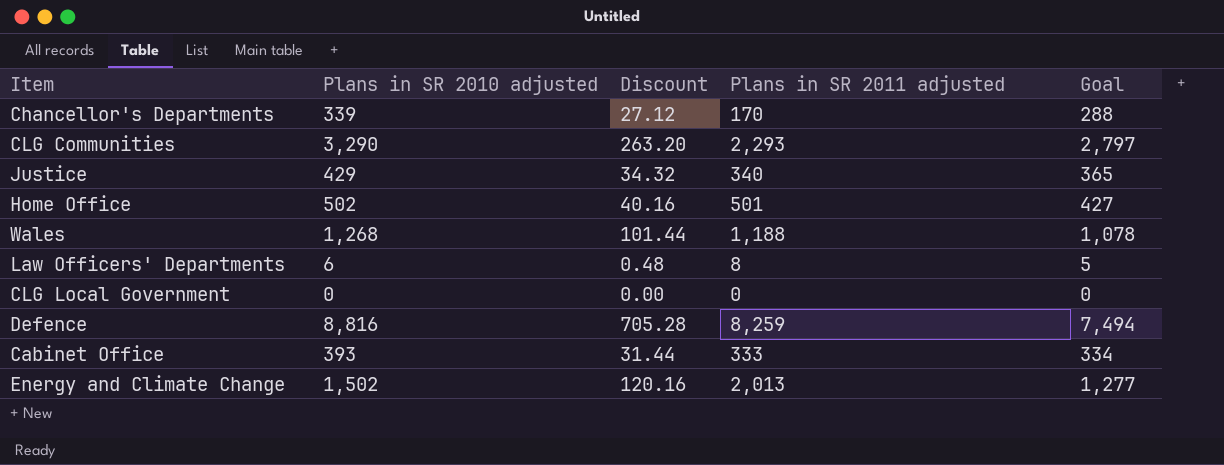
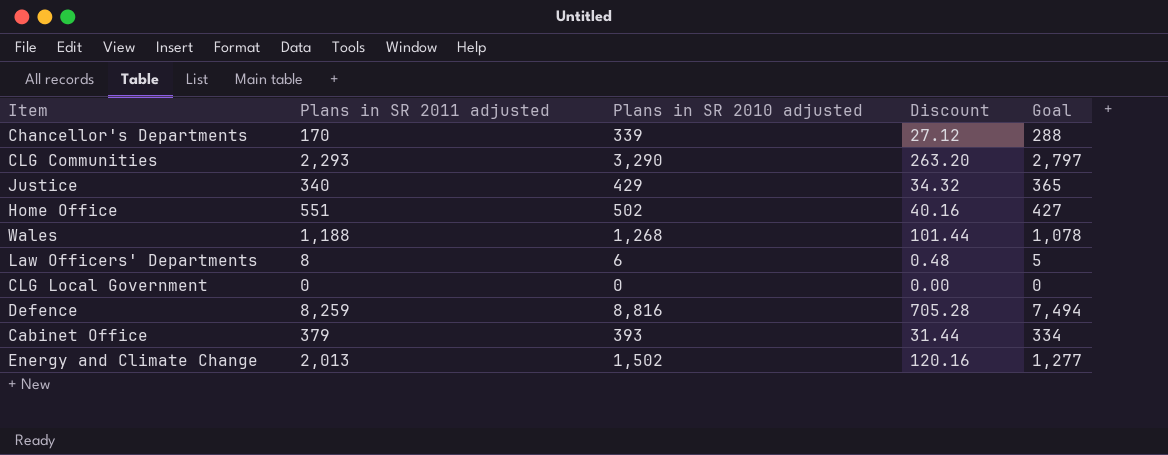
column Plans in SR 2011 adjusted | position: 4 -> 2
Home Office | Plans in SR 2011 adjusted: 501 -> 551
Cabinet Office | Plans in SR 2011 adjusted: 333 -> 379

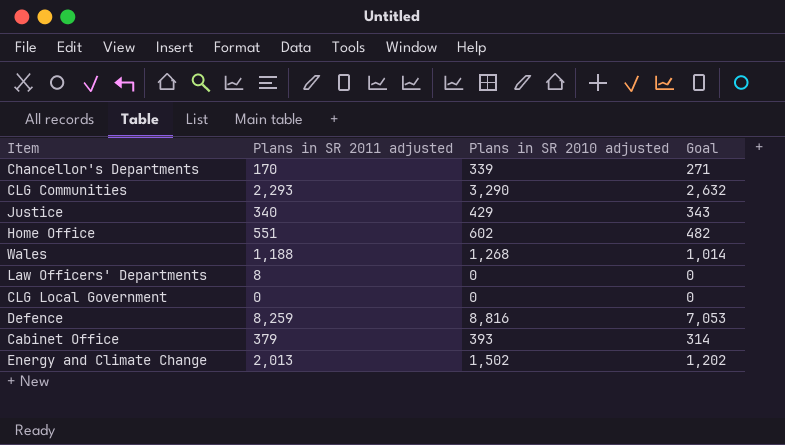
column Discount | formula: [Plans in SR 2010 adjusted] * 0.08 -> none
column Goal | formula: [Plans in SR 2010 adjusted] * 0.85 -> [Plans in SR 2010 adjusted] * 0.8
Home Office | Plans in SR 2010 adjusted: 502 -> 602
Law Officers' Departments | Plans in SR 2010 adjusted: 6 -> 0

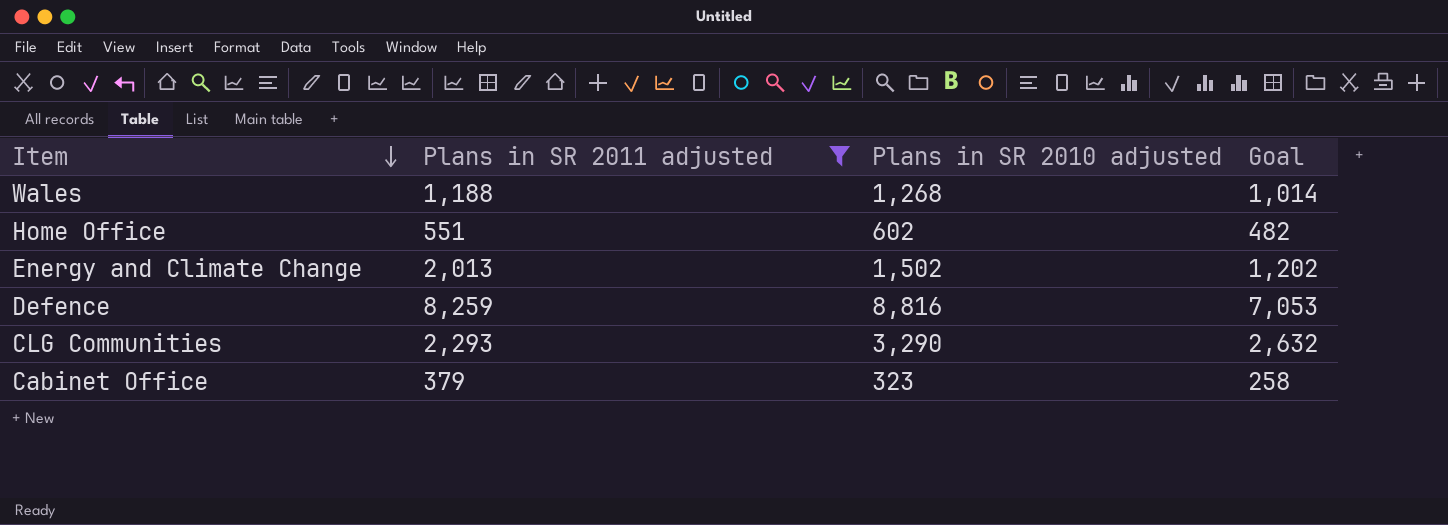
filter: none -> Plans in SR 2011 adjusted >= 379
row order: none -> Item descending
Cabinet Office | Plans in SR 2010 adjusted: 393 -> 323
Cabinet Office | Goal: 314 -> 258

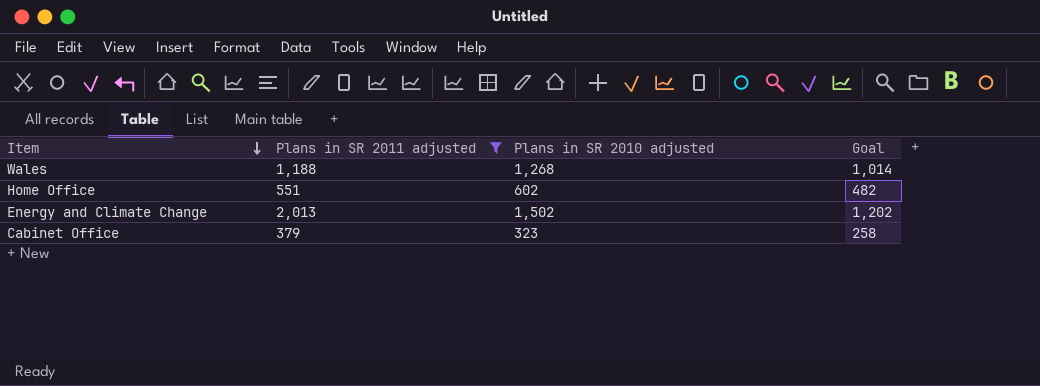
row Defence: 8,259 | 8,816 | 7,053 -> none
row CLG Communities: 2,293 | 3,290 | 2,632 -> none

